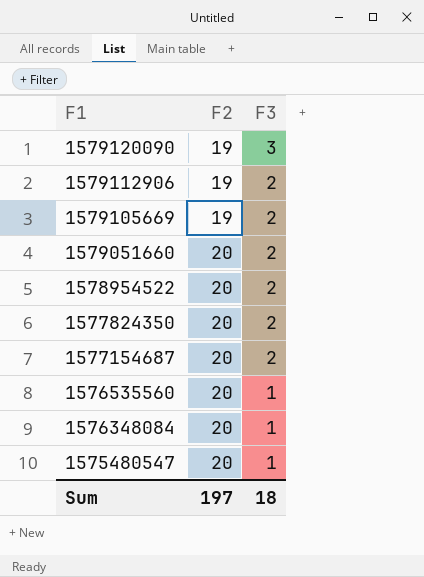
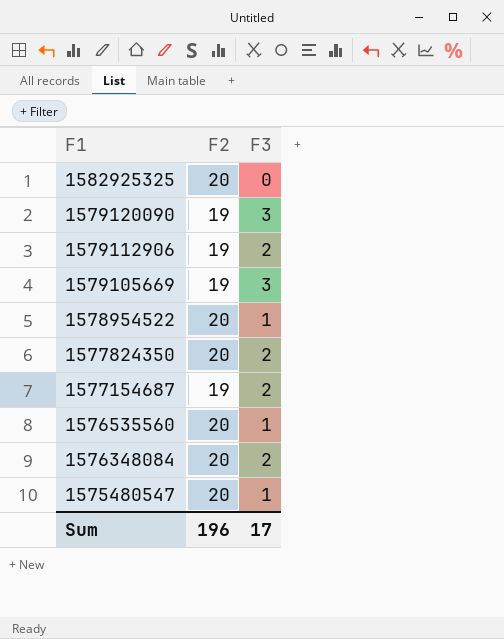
row 1579051660: 20 | 2 -> none
row 1582925325: none -> 20 | 0
1579105669 | F3: 2 -> 3
1578954522 | F3: 2 -> 1
1577154687 | F2: 20 -> 19
1576348084 | F3: 1 -> 2
Sum | F2: 197 -> 196
Sum | F3: 18 -> 17

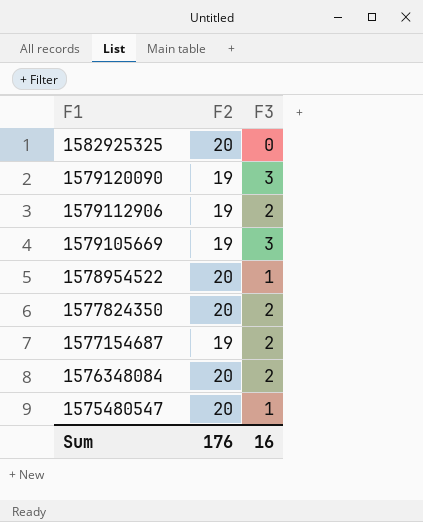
row 1576535560: 20 | 1 -> none
Sum | F2: 196 -> 176
Sum | F3: 17 -> 16

